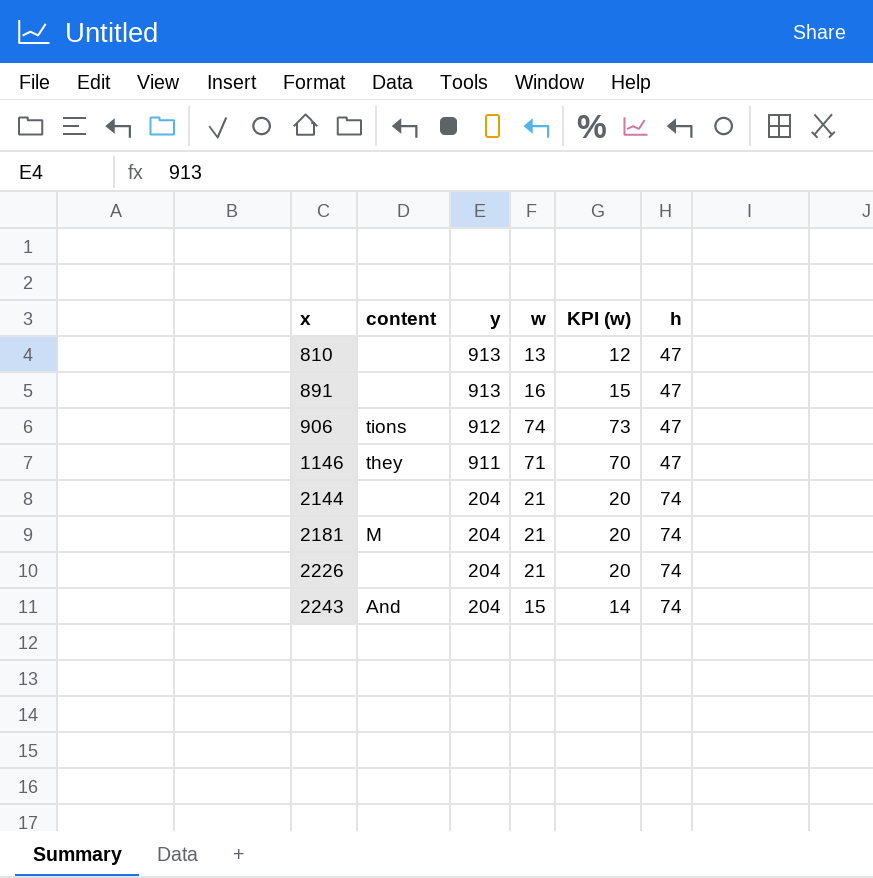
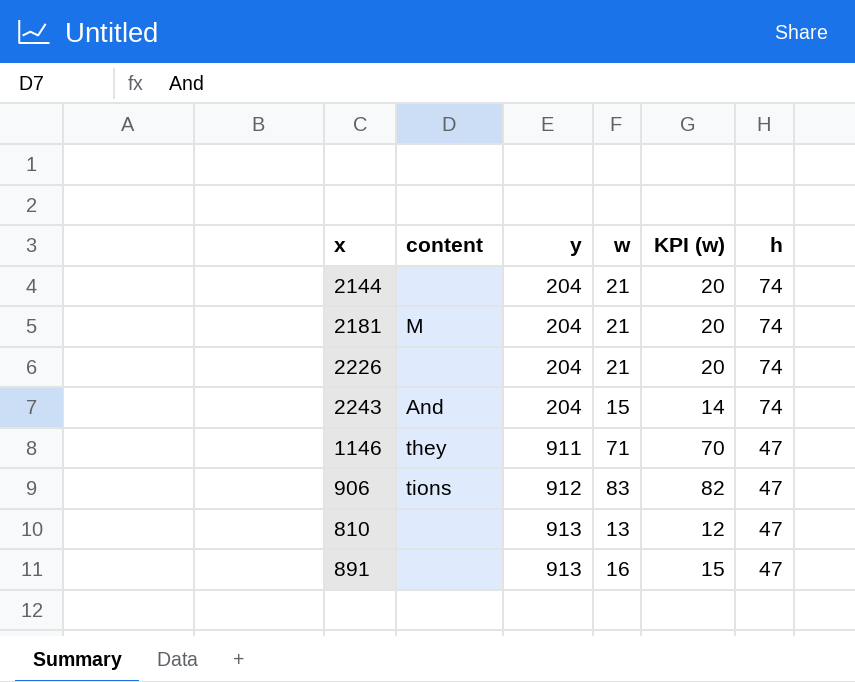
row order: x ascending -> y ascending
906 | w: 74 -> 83
906 | KPI (w): 73 -> 82

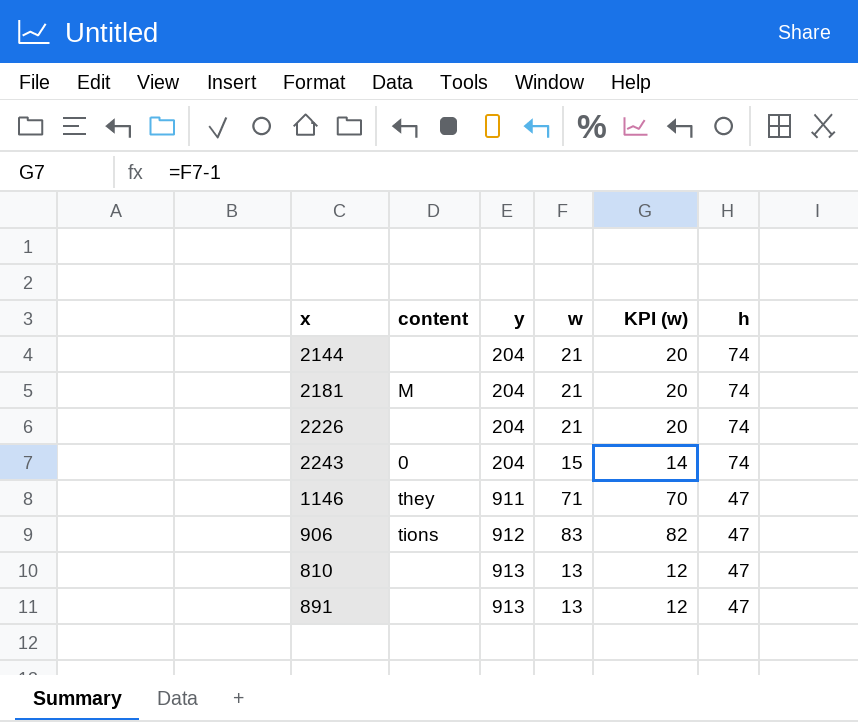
2243 | content: And -> 0
891 | w: 16 -> 13
891 | KPI (w): 15 -> 12

